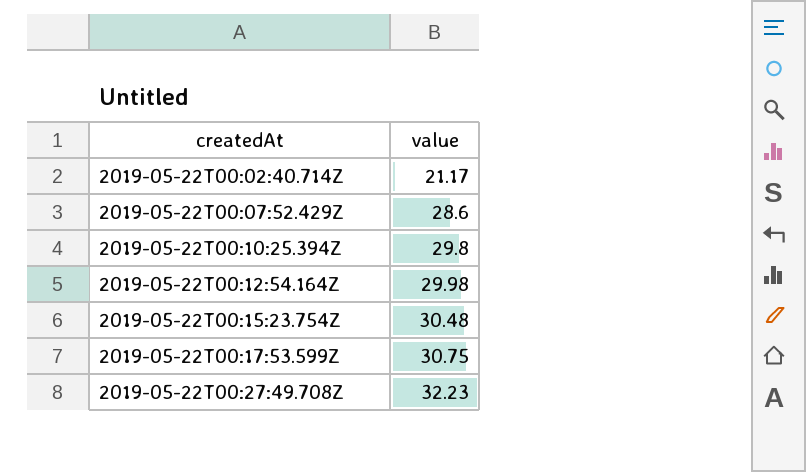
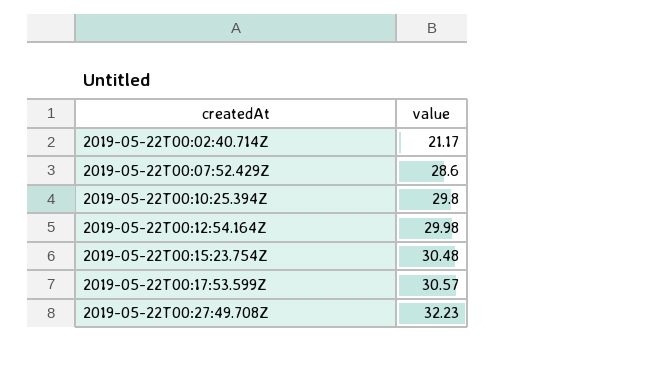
2019-05-22T00:17:53.599Z | value: 30.75 -> 30.57

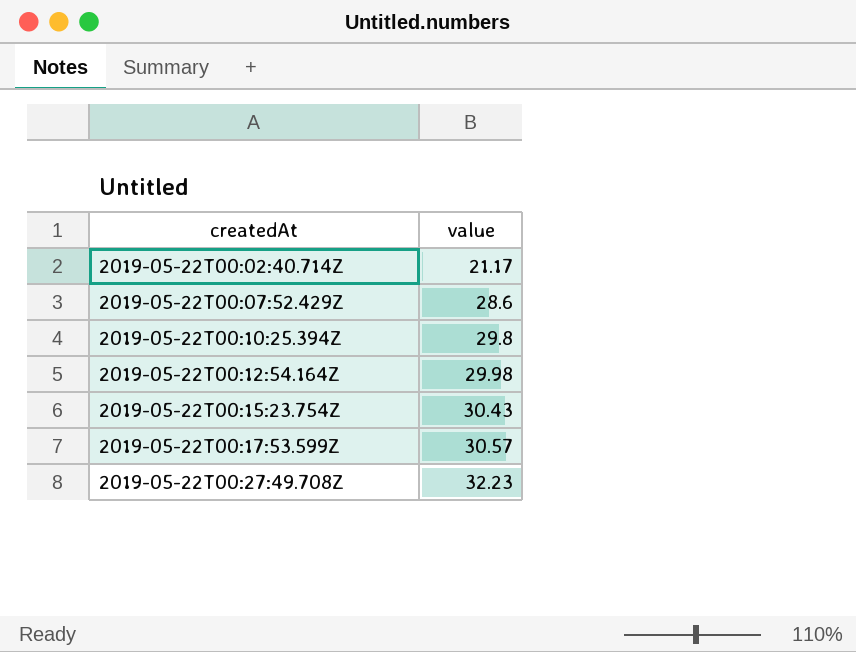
2019-05-22T00:15:23.754Z | value: 30.48 -> 30.43

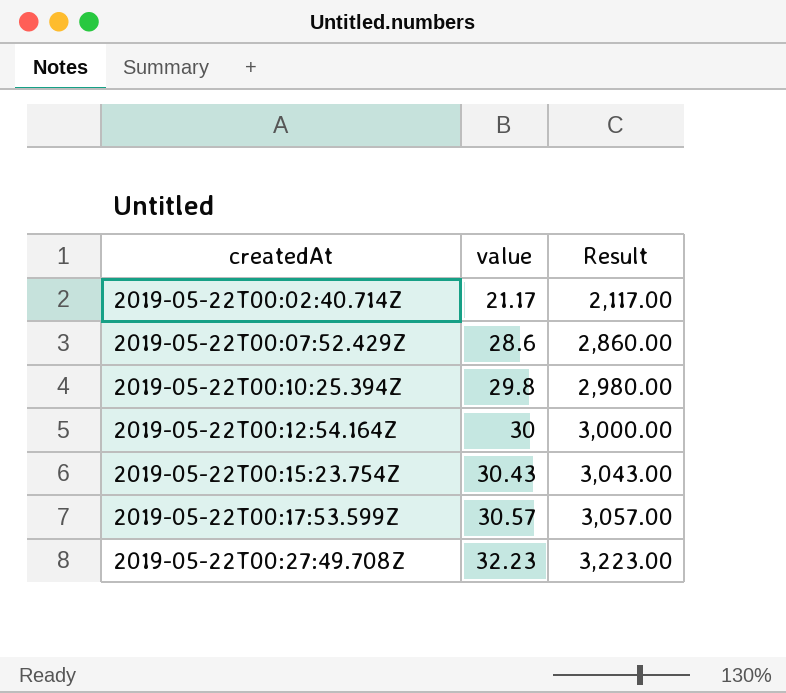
column Result | formula: none -> [value] * 100
2019-05-22T00:12:54.164Z | value: 29.98 -> 30

